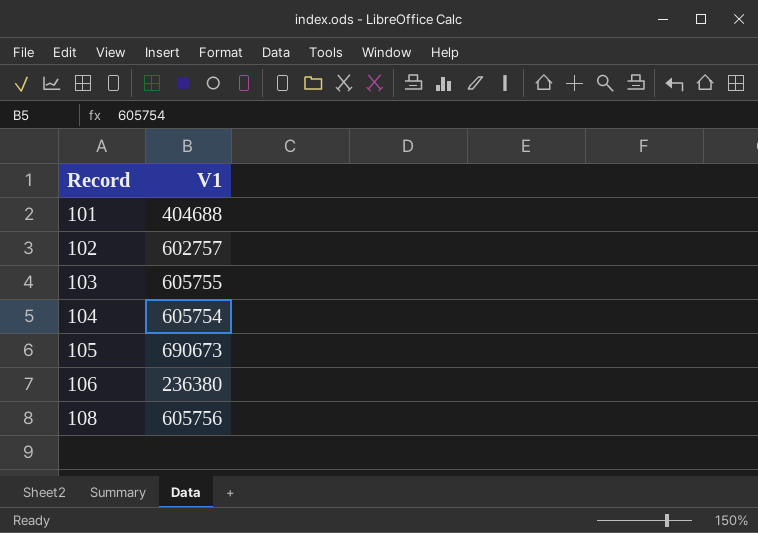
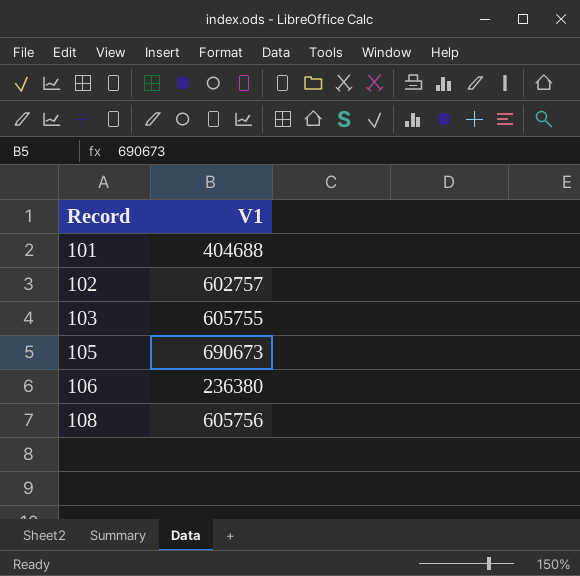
row 104: 605754 -> none

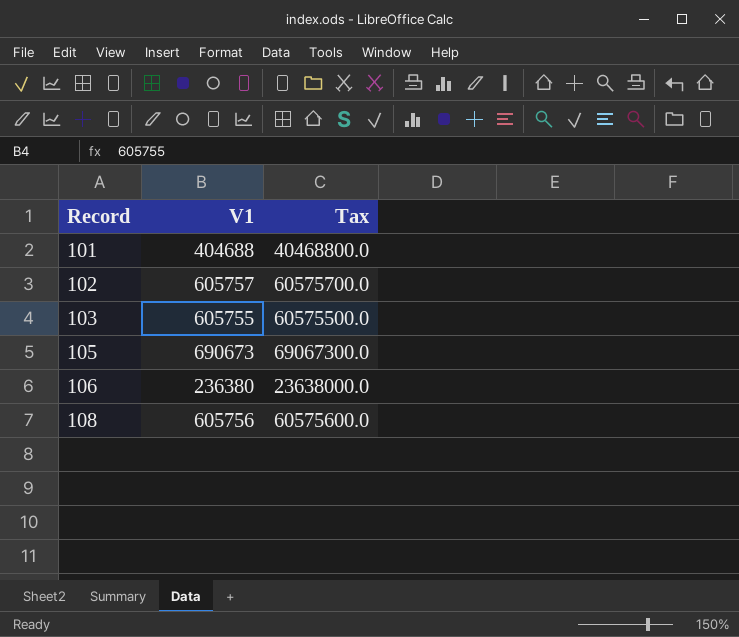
column Tax | formula: none -> [V1] * 100
102 | V1: 602757 -> 605757

